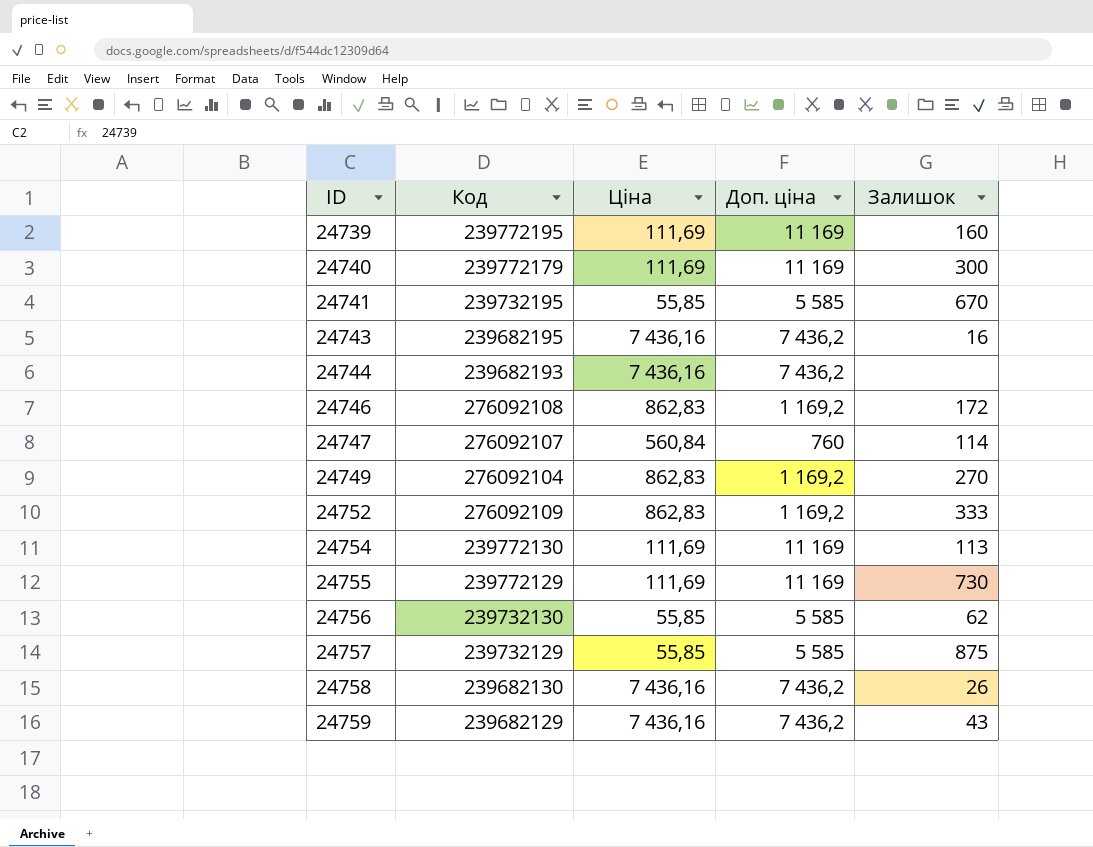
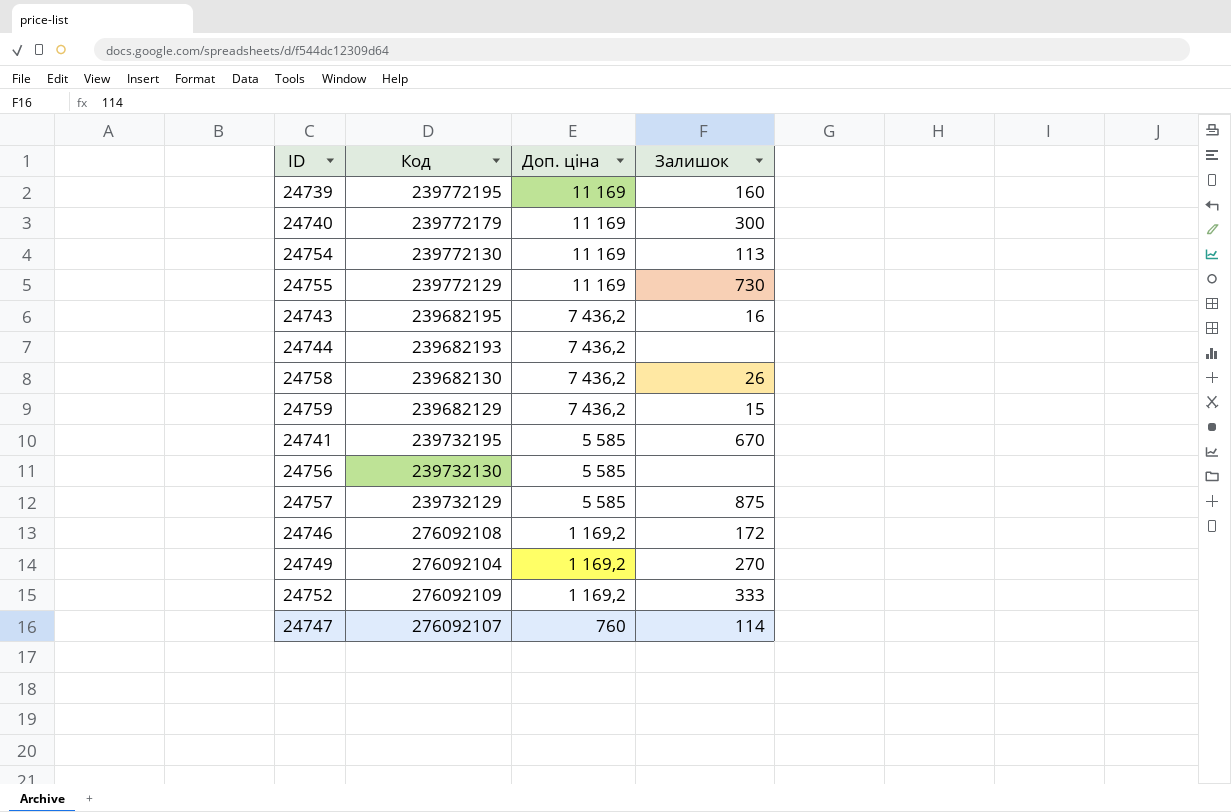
row order: ID ascending -> Доп. ціна descending
column Ціна | position: 3 -> none
24759 | Залишок: 43 -> 15
24756 | Залишок: 62 -> none

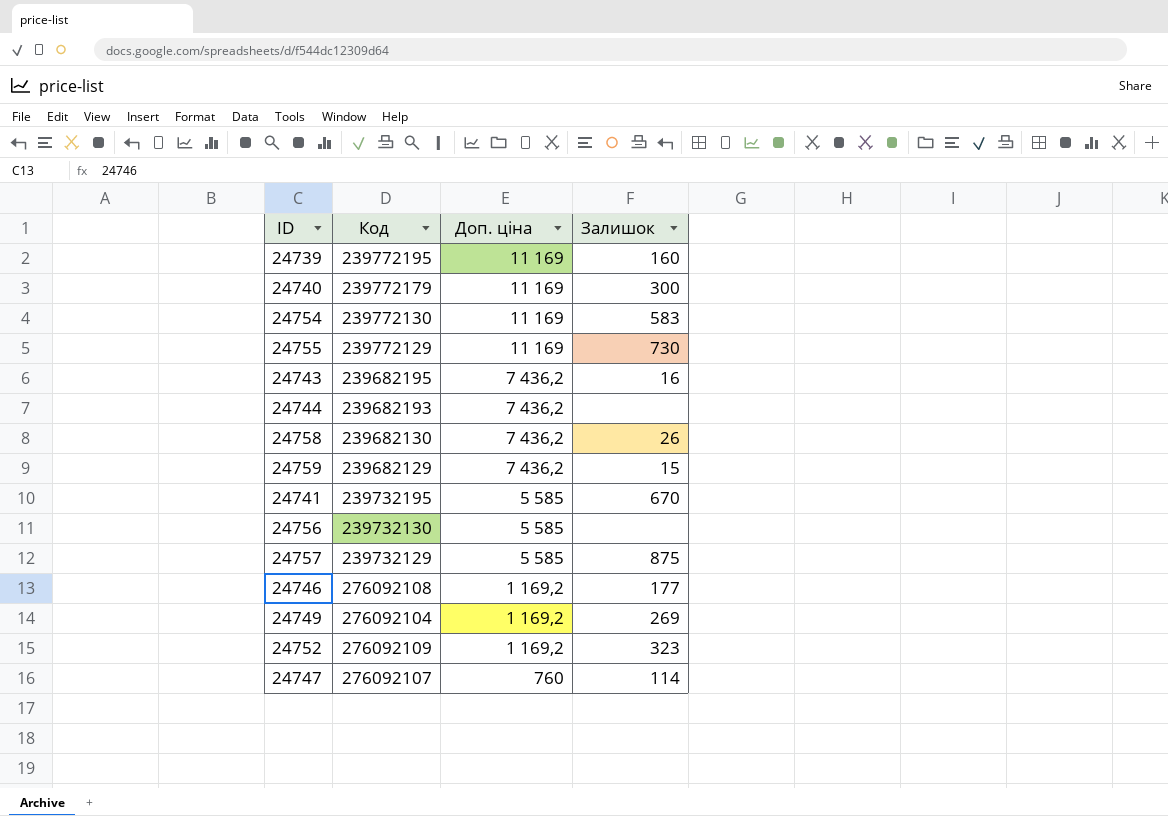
24754 | Залишок: 113 -> 583
24746 | Залишок: 172 -> 177
24749 | Залишок: 270 -> 269
24752 | Залишок: 333 -> 323

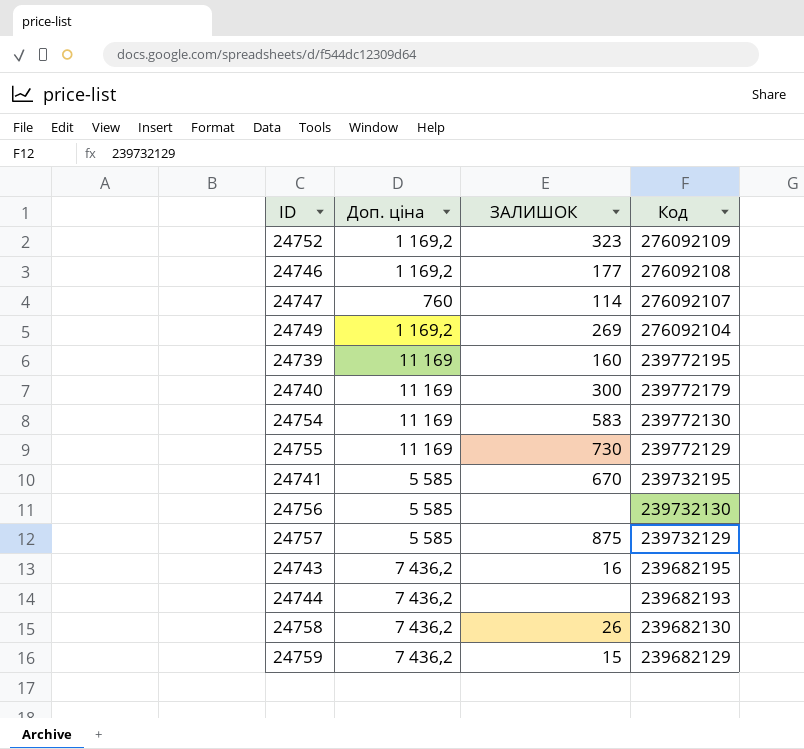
row order: Доп. ціна descending -> Код descending
column name: Залишок -> ЗАЛИШОК
column Код | position: 2 -> 4

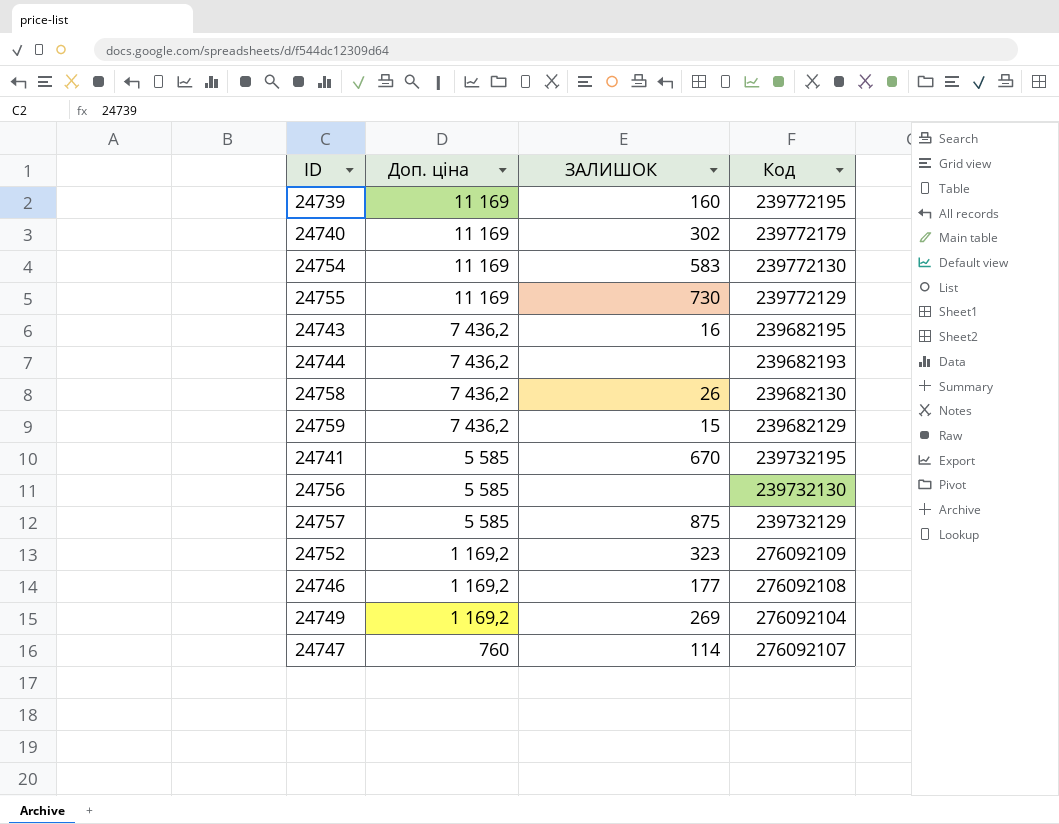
row order: Код descending -> Доп. ціна descending
24740 | ЗАЛИШОК: 300 -> 302

